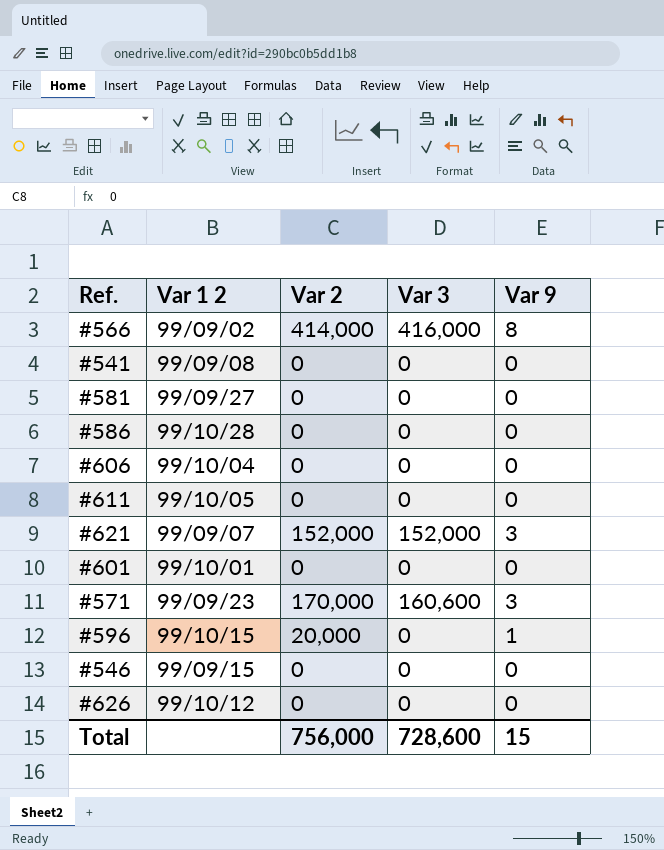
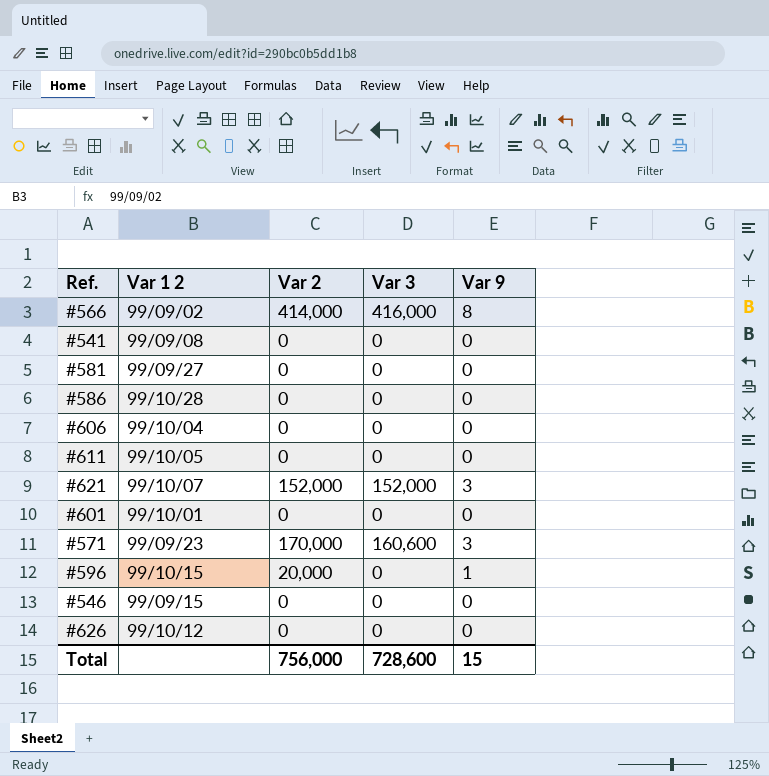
#621 | Var 1 2: 99/09/07 -> 99/10/07

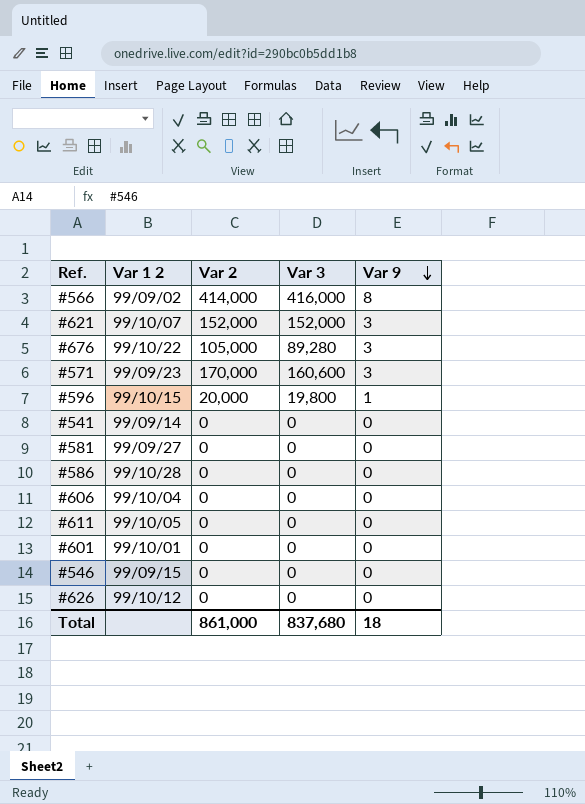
row order: none -> Var 9 descending
row #676: none -> 99/10/22 | 105,000 | 89,280 | 3
#596 | Var 3: 0 -> 19,800
#541 | Var 1 2: 99/09/08 -> 99/09/14
Total | Var 2: 756,000 -> 861,000
Total | Var 3: 728,600 -> 837,680
Total | Var 9: 15 -> 18

